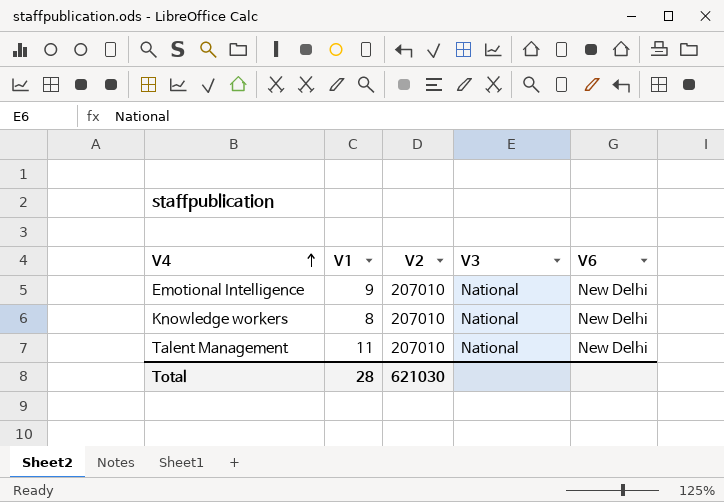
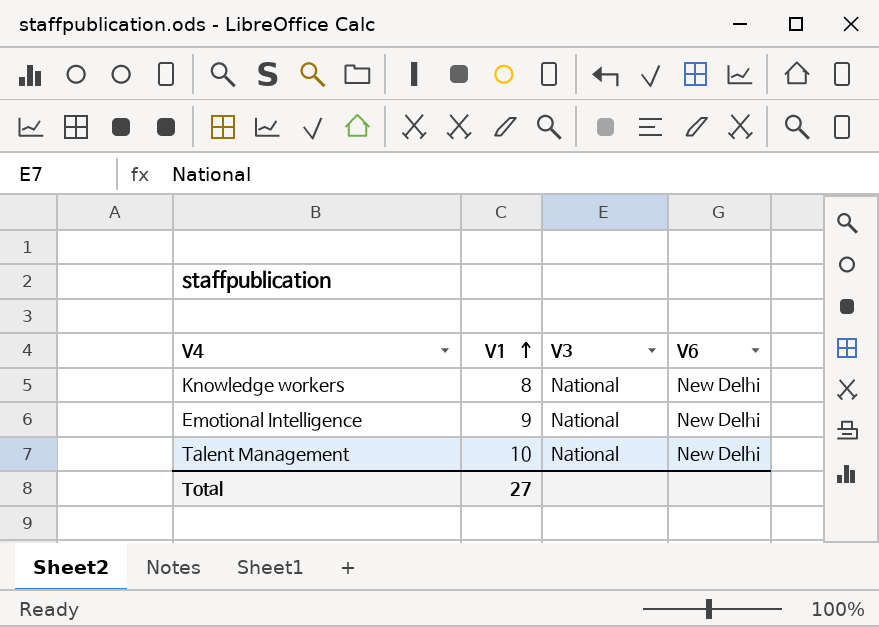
row order: V4 ascending -> V1 ascending
column V2 | position: 3 -> none
Talent Management | V1: 11 -> 10
Total | V1: 28 -> 27

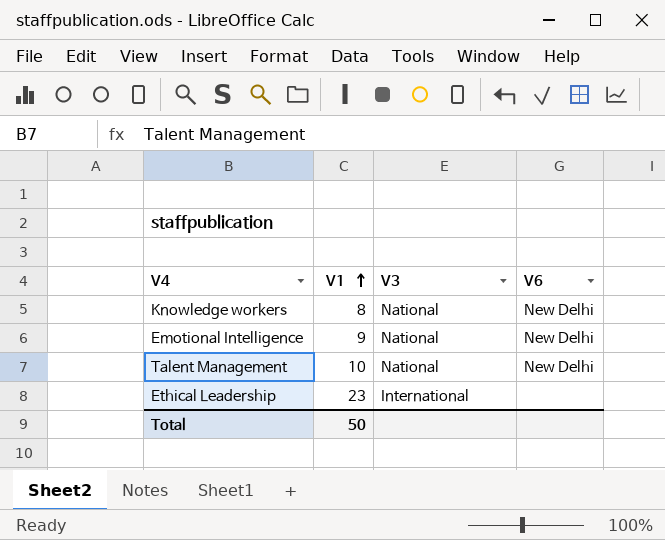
row Ethical Leadership: none -> 23 | International | none
Total | V1: 27 -> 50

